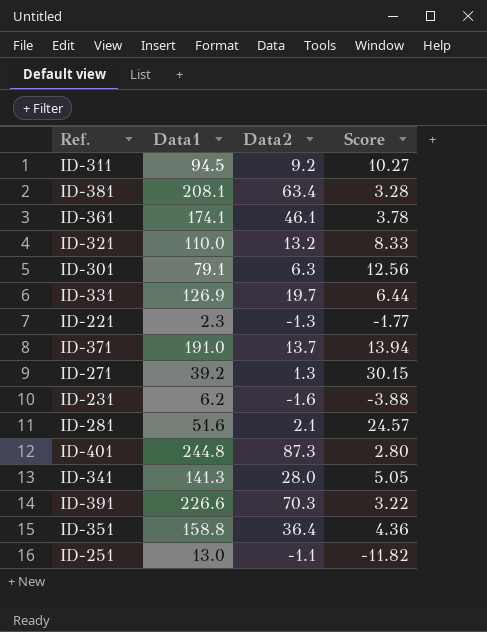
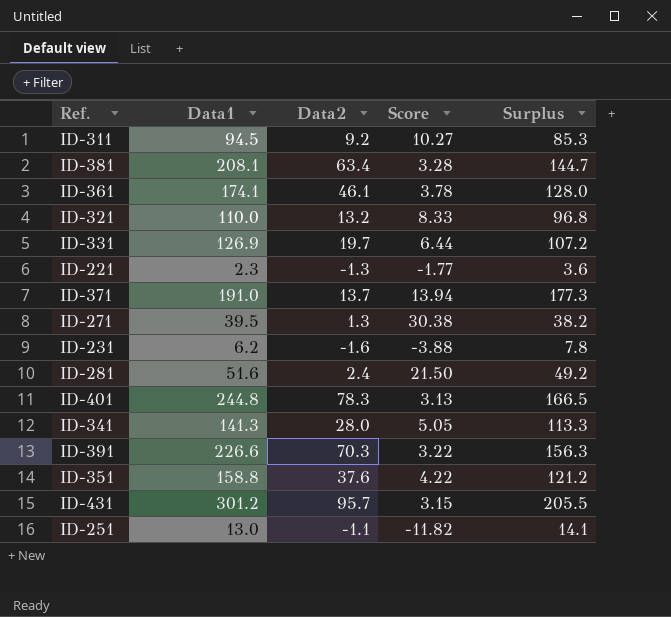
column Surplus | formula: none -> [Data1] - [Data2]
row ID-301: 79.1 | 6.3 | 12.56 -> none
ID-271 | Data1: 39.2 -> 39.5
ID-271 | Score: 30.15 -> 30.38
ID-281 | Data2: 2.1 -> 2.4
ID-281 | Score: 24.57 -> 21.50
ID-401 | Data2: 87.3 -> 78.3
ID-401 | Score: 2.80 -> 3.13
ID-351 | Data2: 36.4 -> 37.6
ID-351 | Score: 4.36 -> 4.22
row ID-431: none -> 301.2 | 95.7 | 3.15 | 205.5

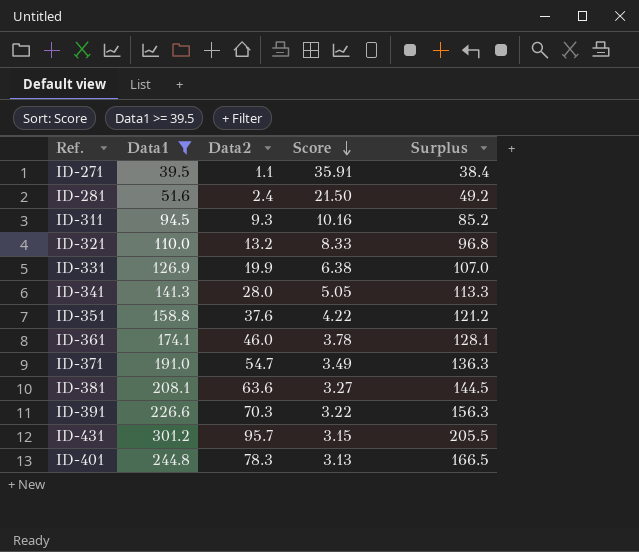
filter: none -> Data1 >= 39.5
row order: none -> Score descending
ID-271 | Data2: 1.3 -> 1.1
ID-271 | Score: 30.38 -> 35.91
ID-271 | Surplus: 38.2 -> 38.4
ID-311 | Data2: 9.2 -> 9.3
ID-311 | Score: 10.27 -> 10.16
ID-311 | Surplus: 85.3 -> 85.2
ID-331 | Data2: 19.7 -> 19.9
ID-331 | Score: 6.44 -> 6.38
ID-331 | Surplus: 107.2 -> 107.0
ID-361 | Data2: 46.1 -> 46.0
ID-361 | Surplus: 128.0 -> 128.1
ID-371 | Data2: 13.7 -> 54.7
ID-371 | Score: 13.94 -> 3.49
ID-371 | Surplus: 177.3 -> 136.3
ID-381 | Data2: 63.4 -> 63.6
ID-381 | Score: 3.28 -> 3.27
ID-381 | Surplus: 144.7 -> 144.5

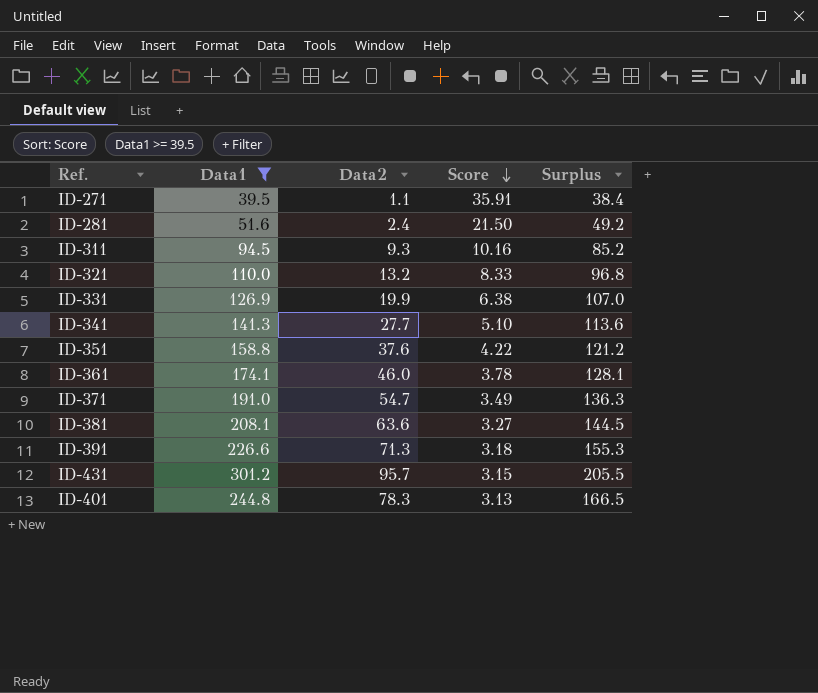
ID-341 | Data2: 28.0 -> 27.7
ID-341 | Score: 5.05 -> 5.10
ID-341 | Surplus: 113.3 -> 113.6
ID-391 | Data2: 70.3 -> 71.3
ID-391 | Score: 3.22 -> 3.18
ID-391 | Surplus: 156.3 -> 155.3

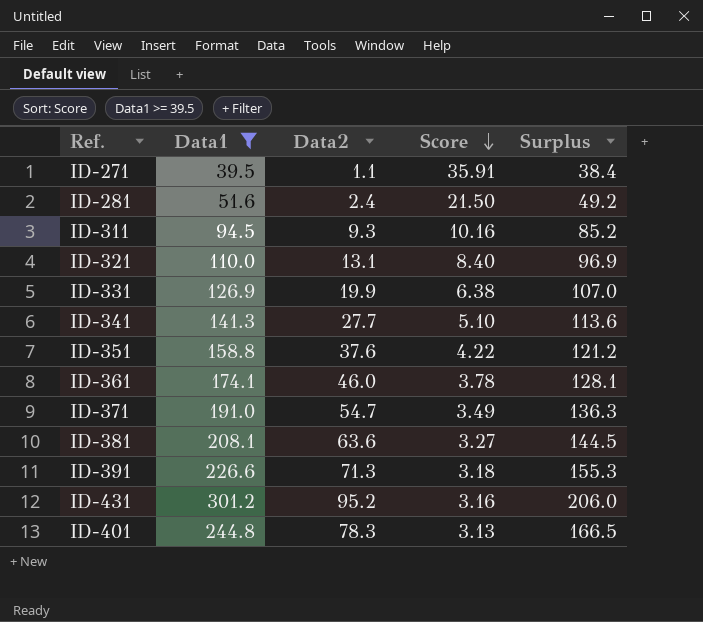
ID-321 | Data2: 13.2 -> 13.1
ID-321 | Score: 8.33 -> 8.40
ID-321 | Surplus: 96.8 -> 96.9
ID-431 | Data2: 95.7 -> 95.2
ID-431 | Score: 3.15 -> 3.16
ID-431 | Surplus: 205.5 -> 206.0

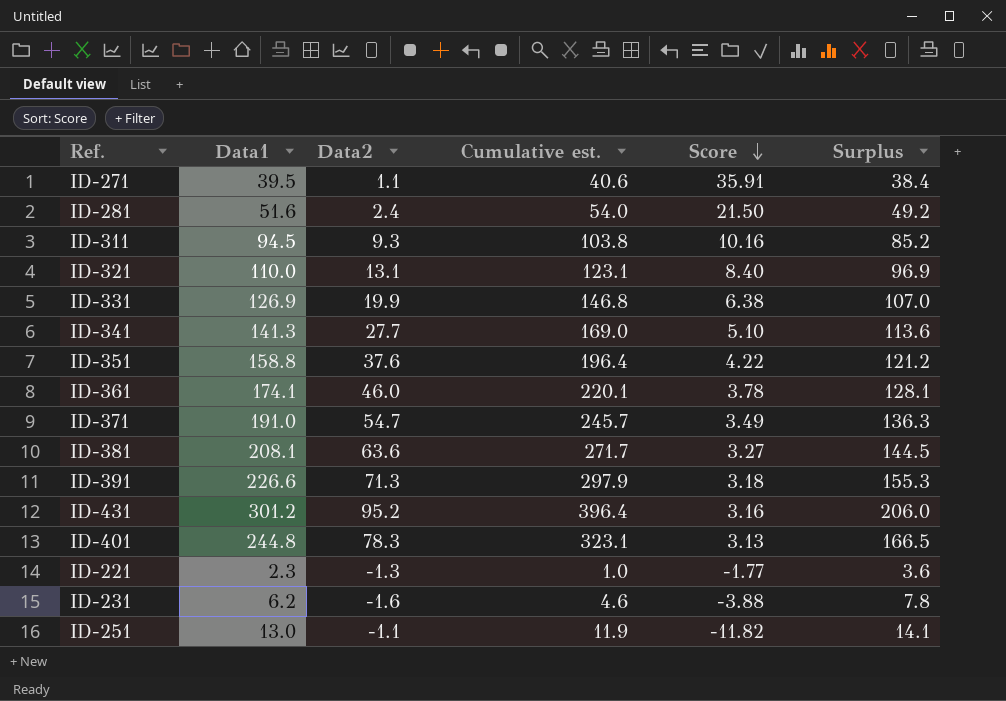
filter: Data1 >= 39.5 -> none
column Cumulative est. | formula: none -> [Data1] + [Data2]

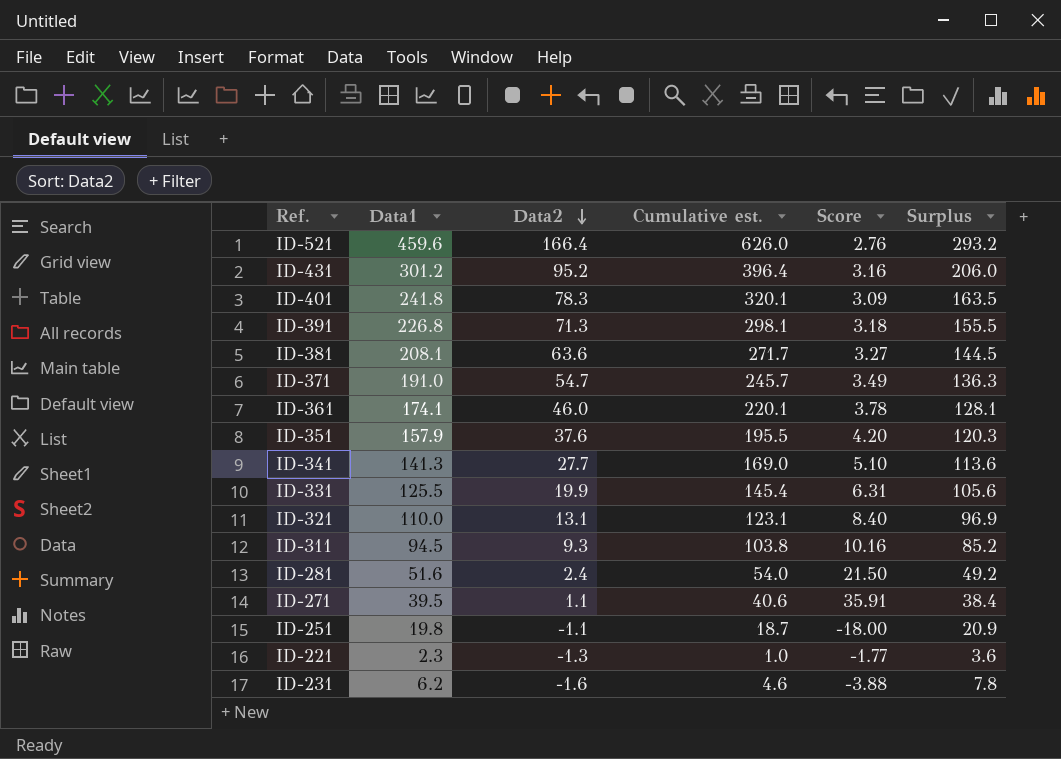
row order: Score descending -> Data2 descending
row ID-521: none -> 459.6 | 166.4 | 626.0 | 2.76 | 293.2
ID-401 | Data1: 244.8 -> 241.8
ID-401 | Cumulative est.: 323.1 -> 320.1
ID-401 | Score: 3.13 -> 3.09
ID-401 | Surplus: 166.5 -> 163.5
ID-391 | Data1: 226.6 -> 226.8
ID-391 | Cumulative est.: 297.9 -> 298.1
ID-391 | Surplus: 155.3 -> 155.5
ID-351 | Data1: 158.8 -> 157.9
ID-351 | Cumulative est.: 196.4 -> 195.5
ID-351 | Score: 4.22 -> 4.20
ID-351 | Surplus: 121.2 -> 120.3
ID-331 | Data1: 126.9 -> 125.5
ID-331 | Cumulative est.: 146.8 -> 145.4
ID-331 | Score: 6.38 -> 6.31
ID-331 | Surplus: 107.0 -> 105.6
ID-251 | Data1: 13.0 -> 19.8
ID-251 | Cumulative est.: 11.9 -> 18.7
ID-251 | Score: -11.82 -> -18.00
ID-251 | Surplus: 14.1 -> 20.9

